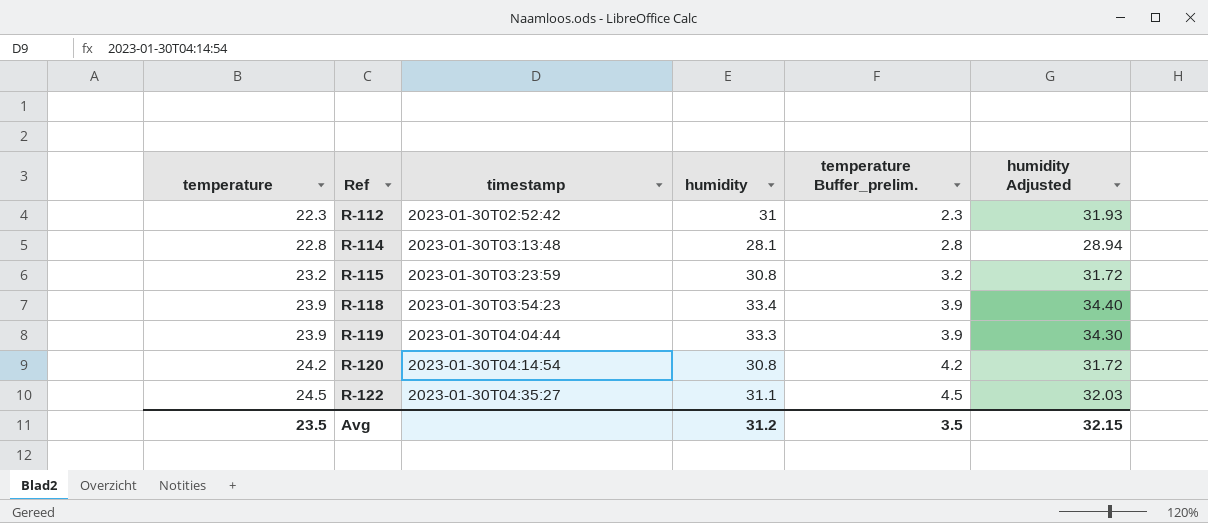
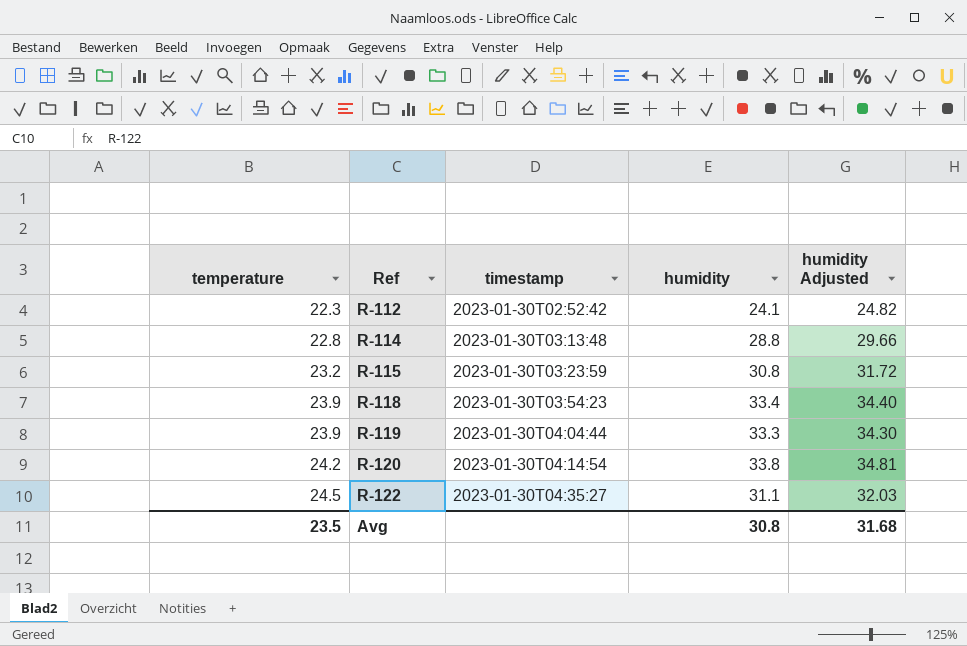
column temperature Buffer_prelim. | formula: [temperature] - 20 -> none
R-112 | humidity: 31 -> 24.1
R-112 | humidity Adjusted: 31.93 -> 24.82
R-114 | humidity: 28.1 -> 28.8
R-114 | humidity Adjusted: 28.94 -> 29.66
R-120 | humidity: 30.8 -> 33.8
R-120 | humidity Adjusted: 31.72 -> 34.81
Avg | humidity: 31.2 -> 30.8
Avg | humidity Adjusted: 32.15 -> 31.68

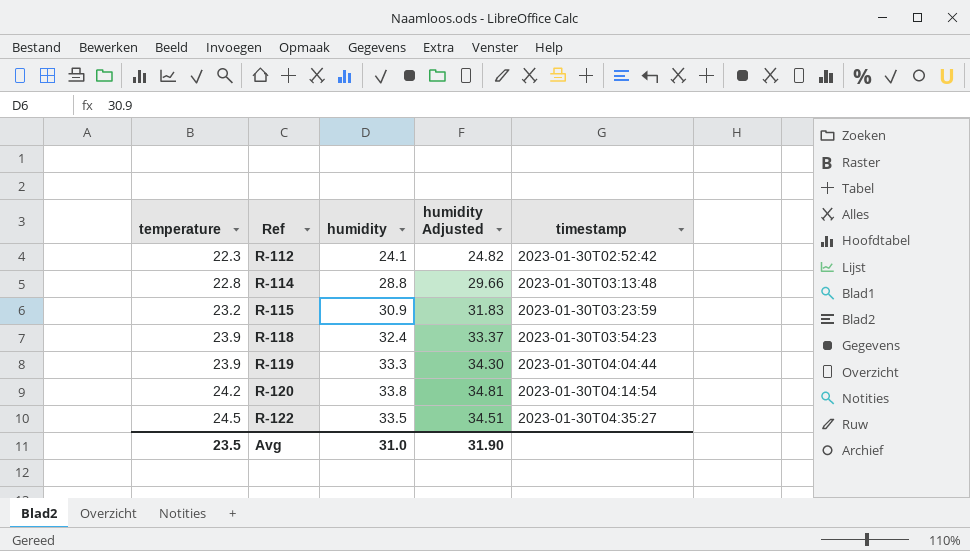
column timestamp | position: 3 -> 5
R-115 | humidity: 30.8 -> 30.9
R-115 | humidity Adjusted: 31.72 -> 31.83
R-118 | humidity: 33.4 -> 32.4
R-118 | humidity Adjusted: 34.40 -> 33.37
R-122 | humidity: 31.1 -> 33.5
R-122 | humidity Adjusted: 32.03 -> 34.51
Avg | humidity: 30.8 -> 31.0
Avg | humidity Adjusted: 31.68 -> 31.90

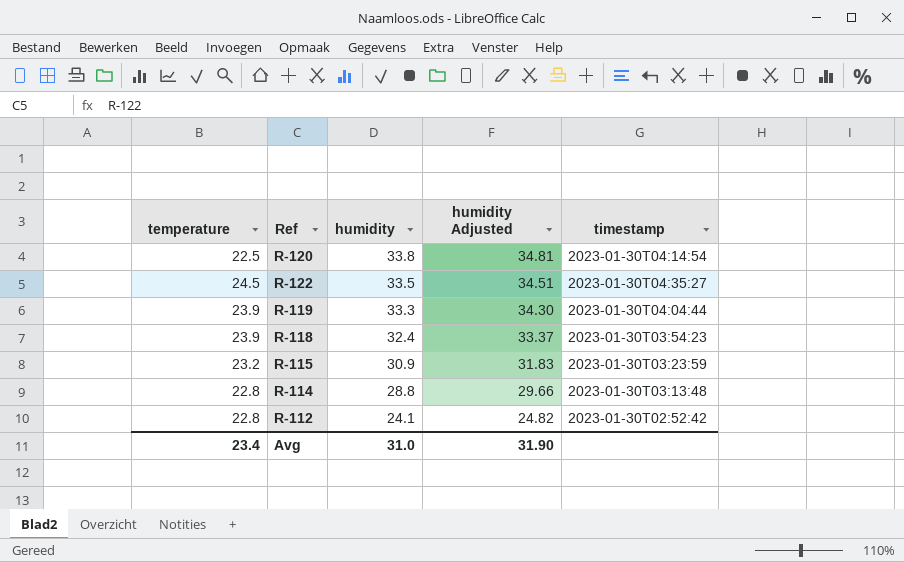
row order: temperature ascending -> humidity descending
R-120 | temperature: 24.2 -> 22.5
R-112 | temperature: 22.3 -> 22.8
Avg | temperature: 23.5 -> 23.4

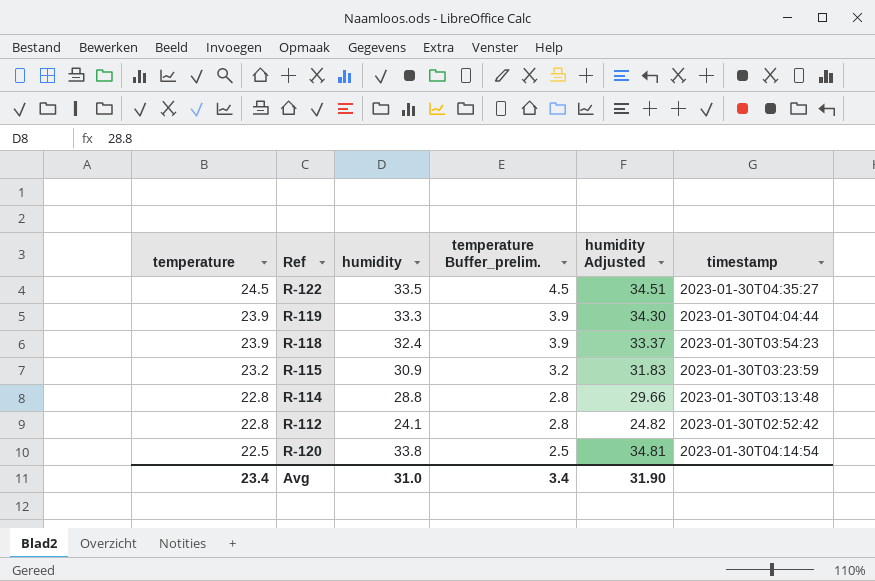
row order: humidity descending -> temperature descending
column temperature Buffer_prelim. | formula: none -> [temperature] - 20

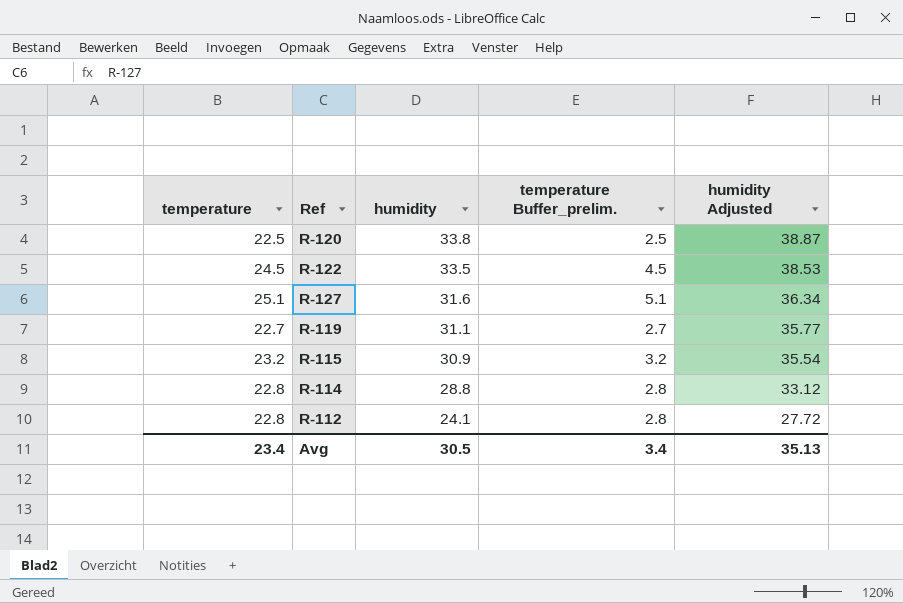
row order: temperature descending -> humidity descending
column timestamp | position: 6 -> none
column humidity Adjusted | formula: [humidity] * 1.03 -> [humidity] * 1.15
row R-118: 23.9 | 32.4 | 3.9 | 33.37 | 2023-01-30T03:54:23 -> none
row R-127: none -> 25.1 | 31.6 | 5.1 | 36.34
R-119 | temperature: 23.9 -> 22.7
R-119 | humidity: 33.3 -> 31.1
R-119 | temperature Buffer_prelim.: 3.9 -> 2.7
Avg | humidity: 31.0 -> 30.5
Avg | humidity Adjusted: 31.90 -> 35.13

